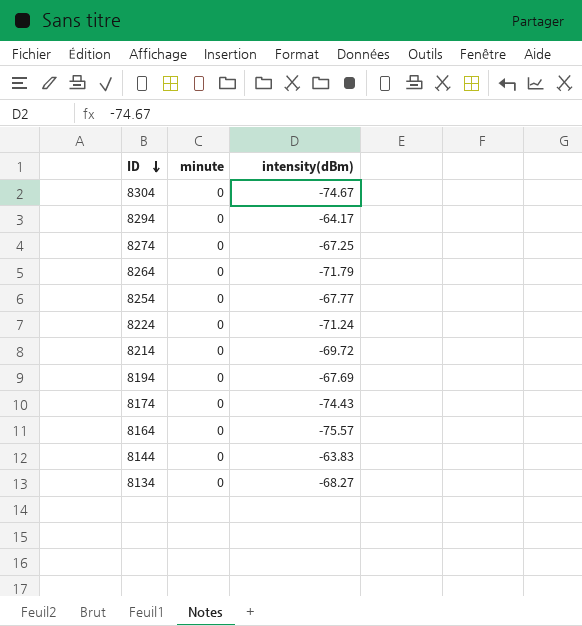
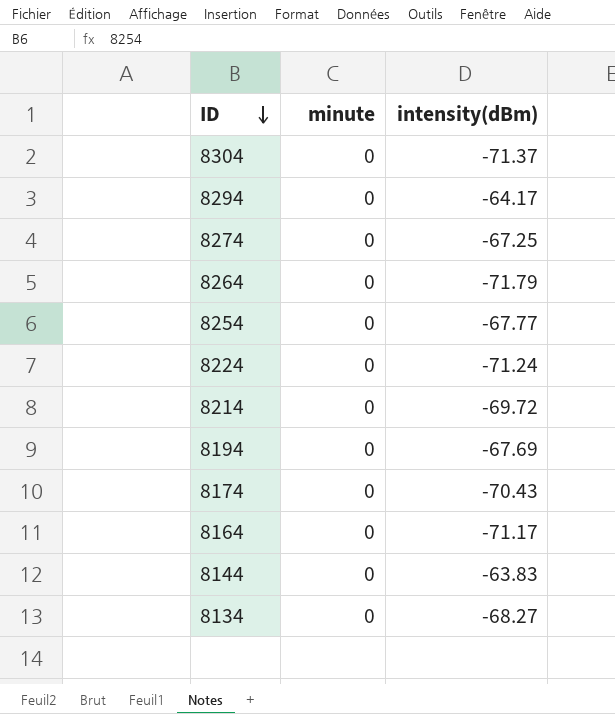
8304 | intensity(dBm): -74.67 -> -71.37
8174 | intensity(dBm): -74.43 -> -70.43
8164 | intensity(dBm): -75.57 -> -71.17

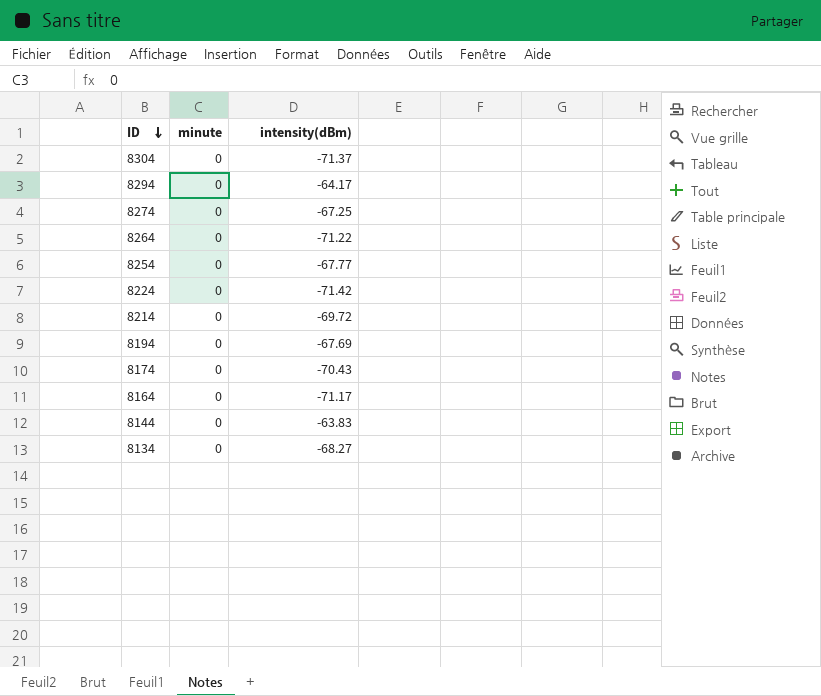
8264 | intensity(dBm): -71.79 -> -71.22
8224 | intensity(dBm): -71.24 -> -71.42

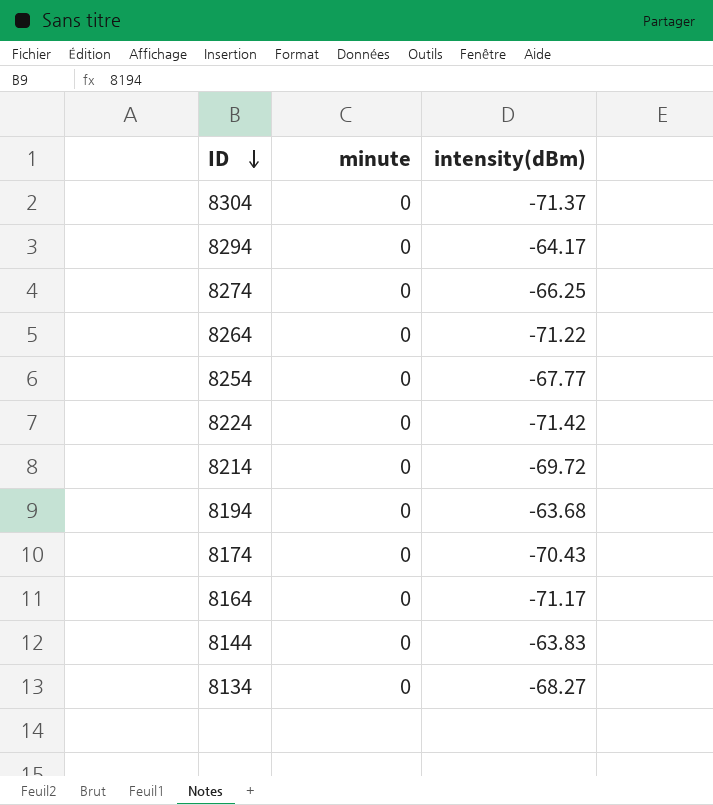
8274 | intensity(dBm): -67.25 -> -66.25
8194 | intensity(dBm): -67.69 -> -63.68

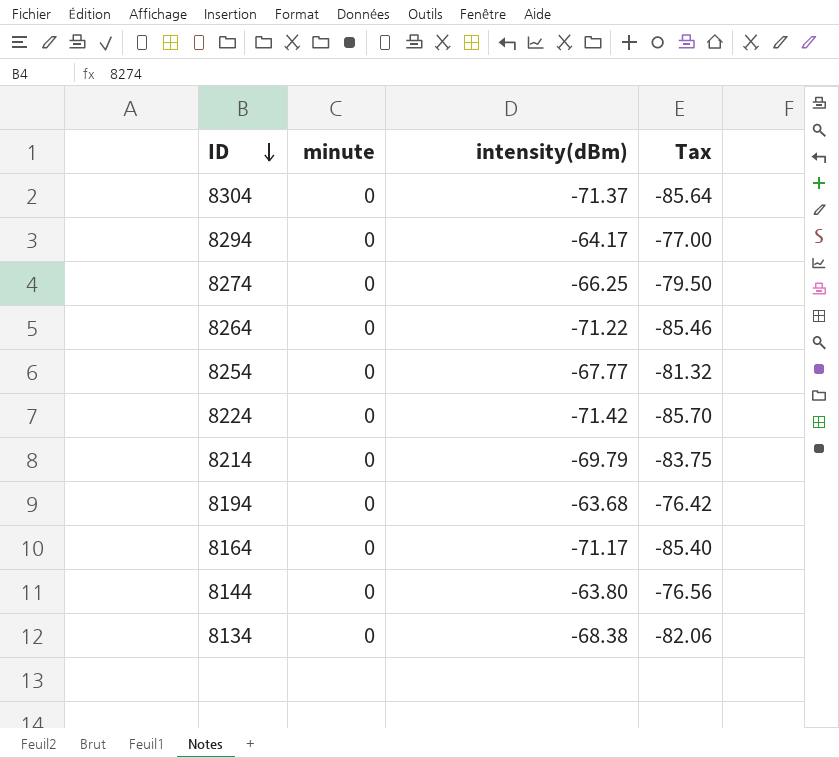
column Tax | formula: none -> [intensity(dBm)] * 1.2
row 8174: 0 | -70.43 -> none
8214 | intensity(dBm): -69.72 -> -69.79
8144 | intensity(dBm): -63.83 -> -63.80
8134 | intensity(dBm): -68.27 -> -68.38

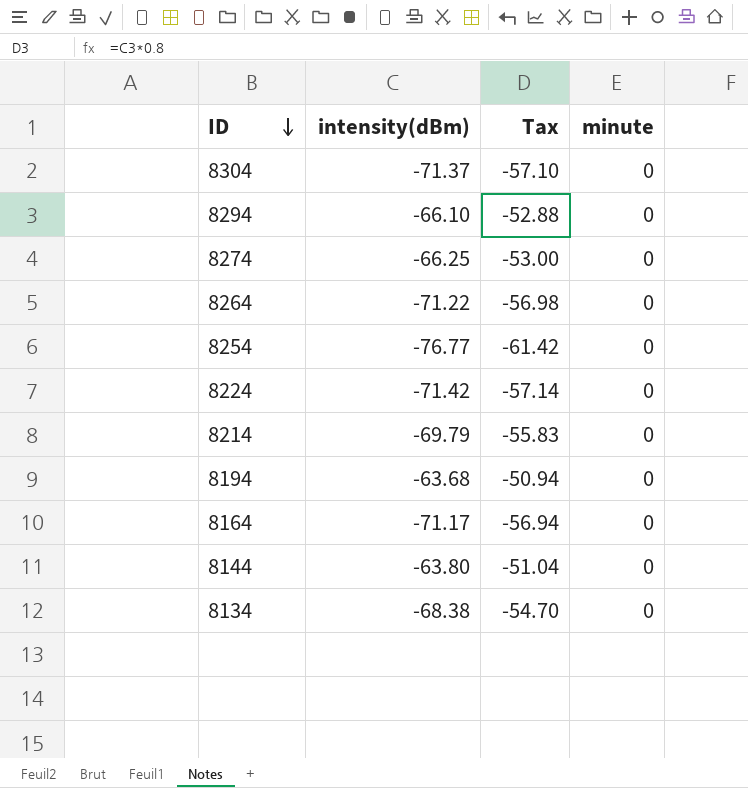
column Tax | formula: [intensity(dBm)] * 1.2 -> [intensity(dBm)] * 0.8
column minute | position: 2 -> 4
8294 | intensity(dBm): -64.17 -> -66.10
8254 | intensity(dBm): -67.77 -> -76.77

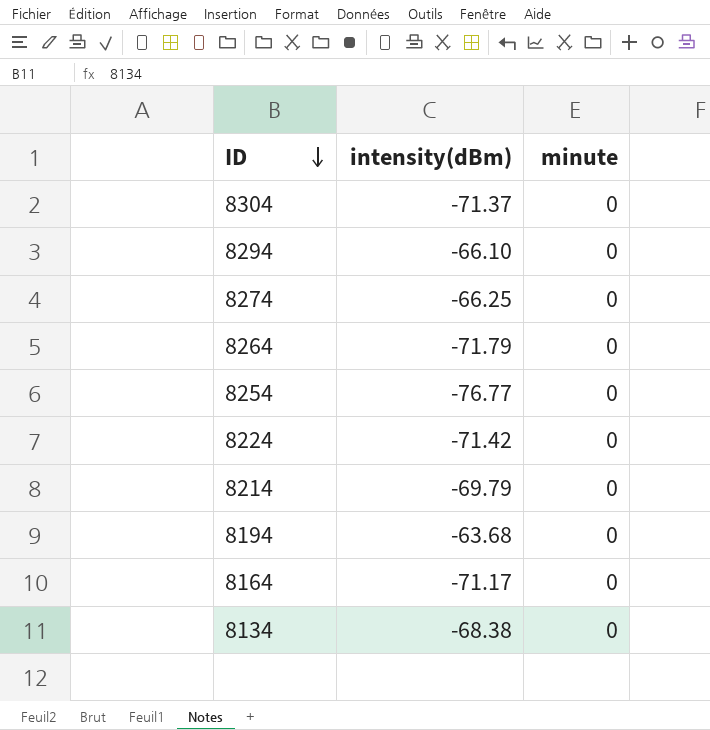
column Tax | formula: [intensity(dBm)] * 0.8 -> none
row 8144: -63.80 | -51.04 | 0 -> none
8264 | intensity(dBm): -71.22 -> -71.79

